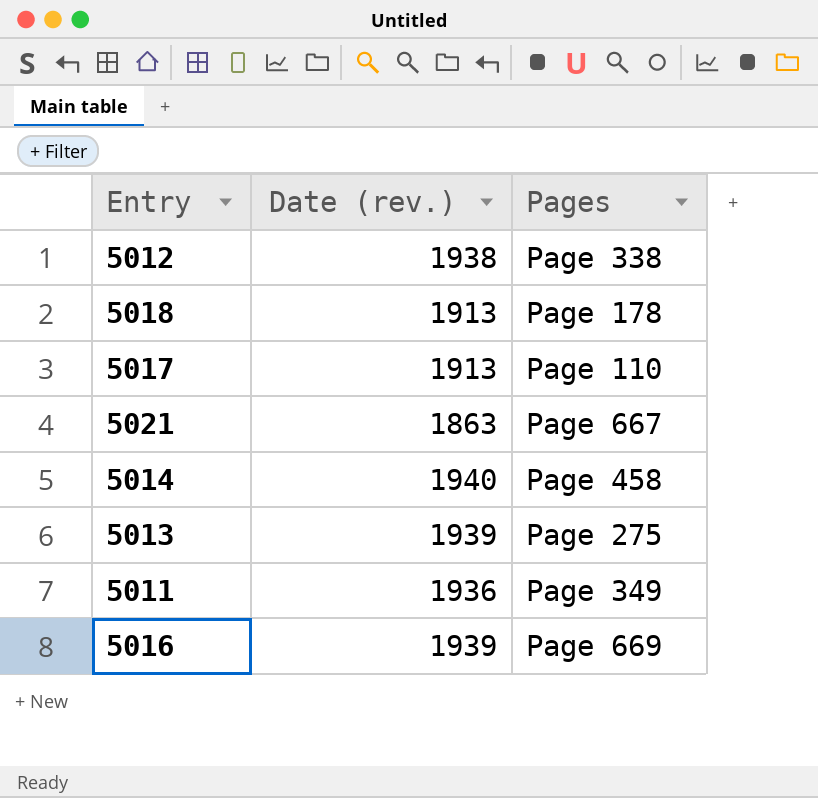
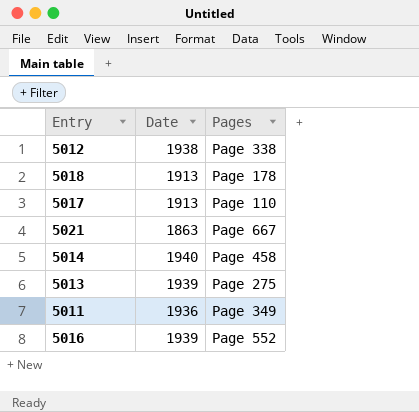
column name: Date (rev.) -> Date
5016 | Pages: Page 669 -> Page 552

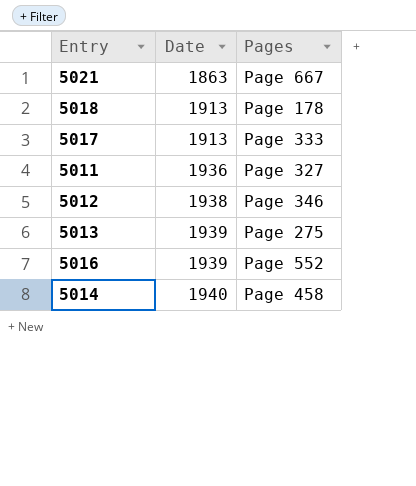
row order: none -> Date ascending
5017 | Pages: Page 110 -> Page 333
5011 | Pages: Page 349 -> Page 327
5012 | Pages: Page 338 -> Page 346

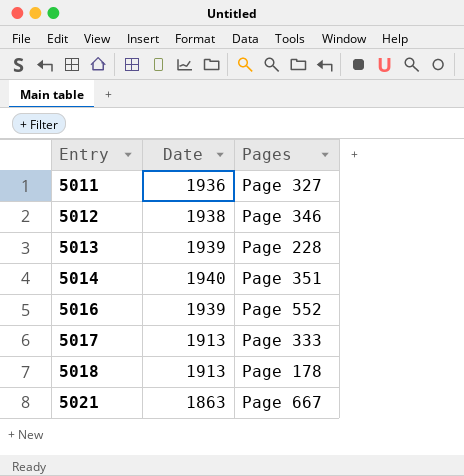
row order: Date ascending -> Entry ascending
5013 | Pages: Page 275 -> Page 228
5014 | Pages: Page 458 -> Page 351

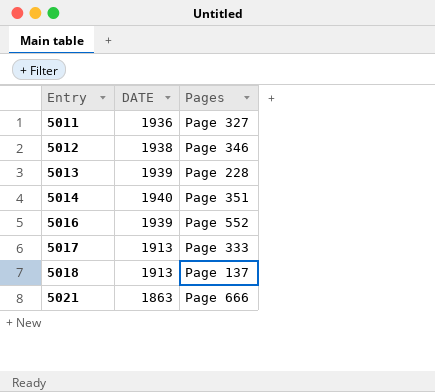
column name: Date -> DATE
5018 | Pages: Page 178 -> Page 137
5021 | Pages: Page 667 -> Page 666

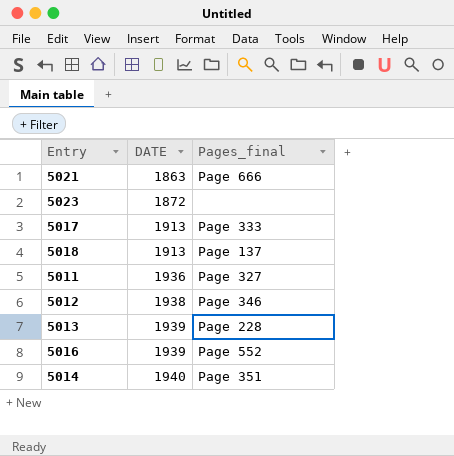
row order: Entry ascending -> DATE ascending
column name: Pages -> Pages_final
row 5023: none -> 1872 | none

